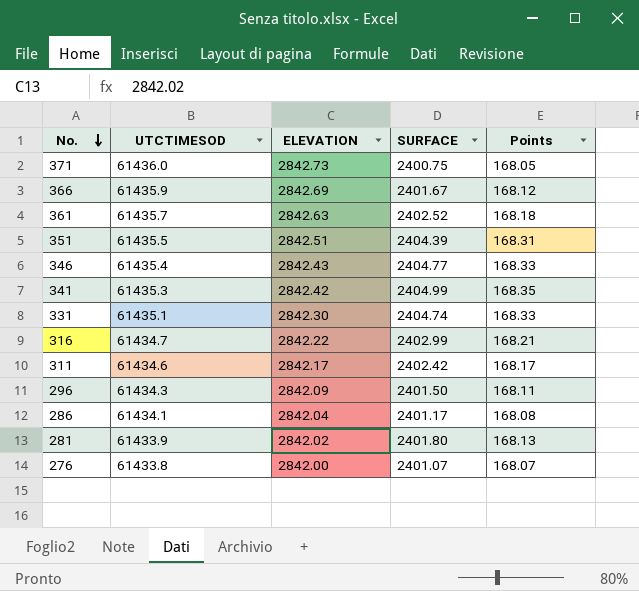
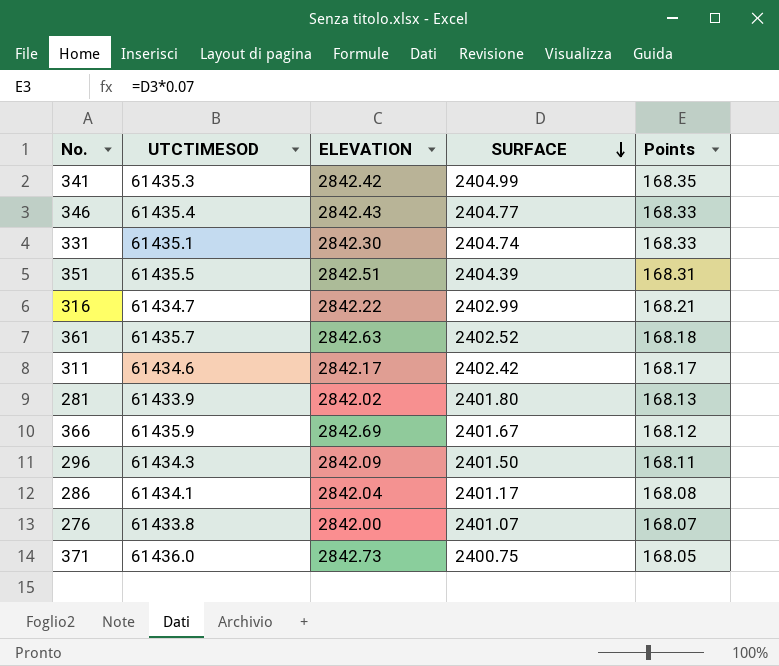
row order: No. descending -> SURFACE descending

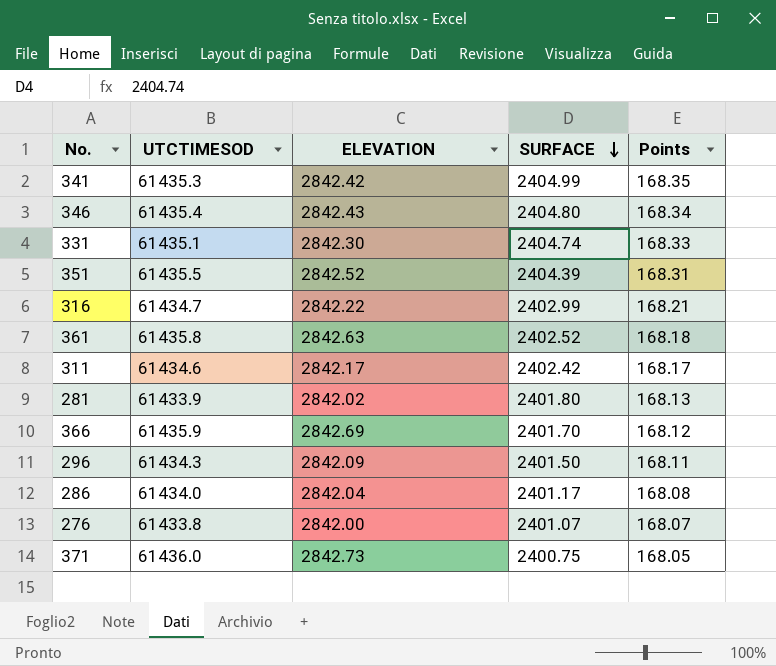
346 | SURFACE: 2404.77 -> 2404.80
346 | Points: 168.33 -> 168.34
351 | ELEVATION: 2842.51 -> 2842.52
361 | UTCTIMESOD: 61435.7 -> 61435.8
366 | SURFACE: 2401.67 -> 2401.70
286 | UTCTIMESOD: 61434.1 -> 61434.0

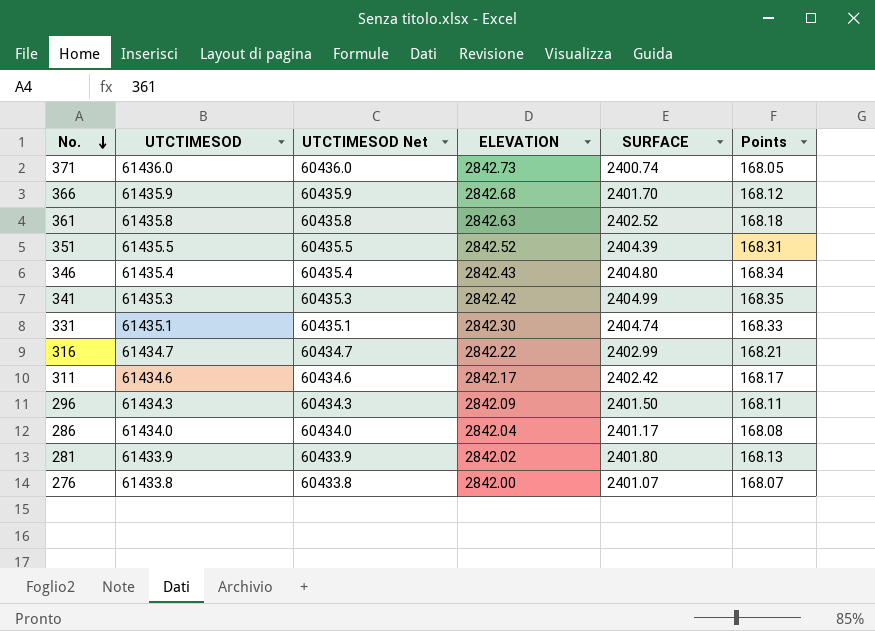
row order: SURFACE descending -> No. descending
column UTCTIMESOD Net | formula: none -> [UTCTIMESOD] - 1000
371 | SURFACE: 2400.75 -> 2400.74
366 | ELEVATION: 2842.69 -> 2842.68

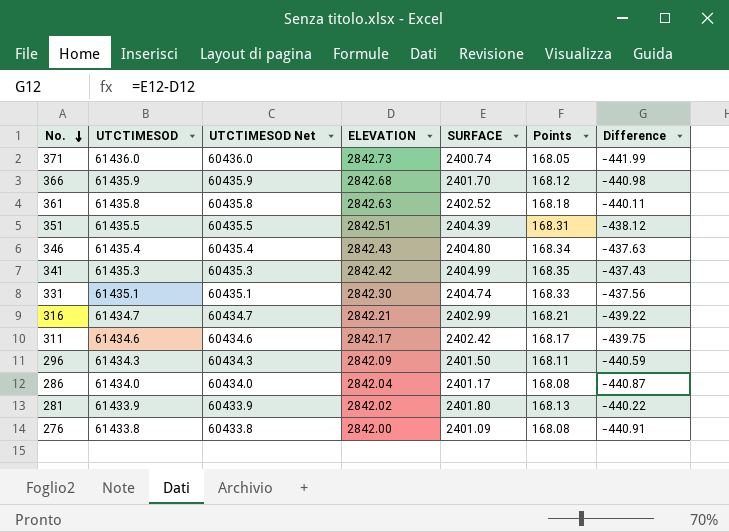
column Difference | formula: none -> [SURFACE] - [ELEVATION]
351 | ELEVATION: 2842.52 -> 2842.51
316 | ELEVATION: 2842.22 -> 2842.21
276 | SURFACE: 2401.07 -> 2401.09
276 | Points: 168.07 -> 168.08

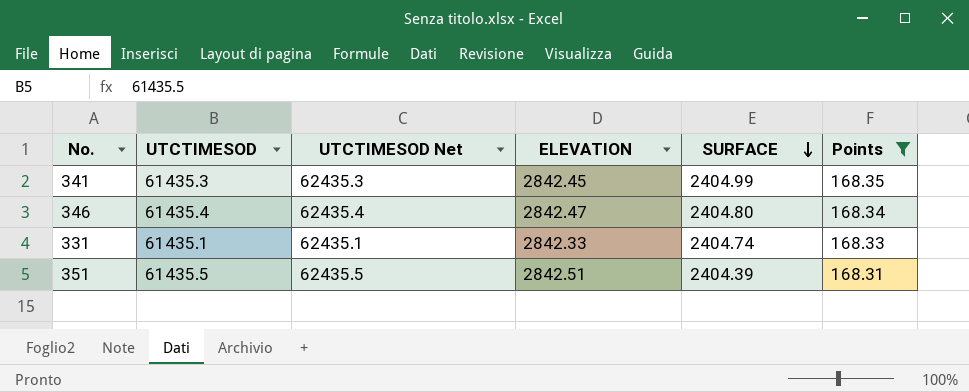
filter: none -> Points >= 168.31
row order: No. descending -> SURFACE descending
column Difference | formula: [SURFACE] - [ELEVATION] -> none
column UTCTIMESOD Net | formula: [UTCTIMESOD] - 1000 -> [UTCTIMESOD] + 1000
341 | ELEVATION: 2842.42 -> 2842.45
346 | ELEVATION: 2842.43 -> 2842.47
331 | ELEVATION: 2842.30 -> 2842.33

